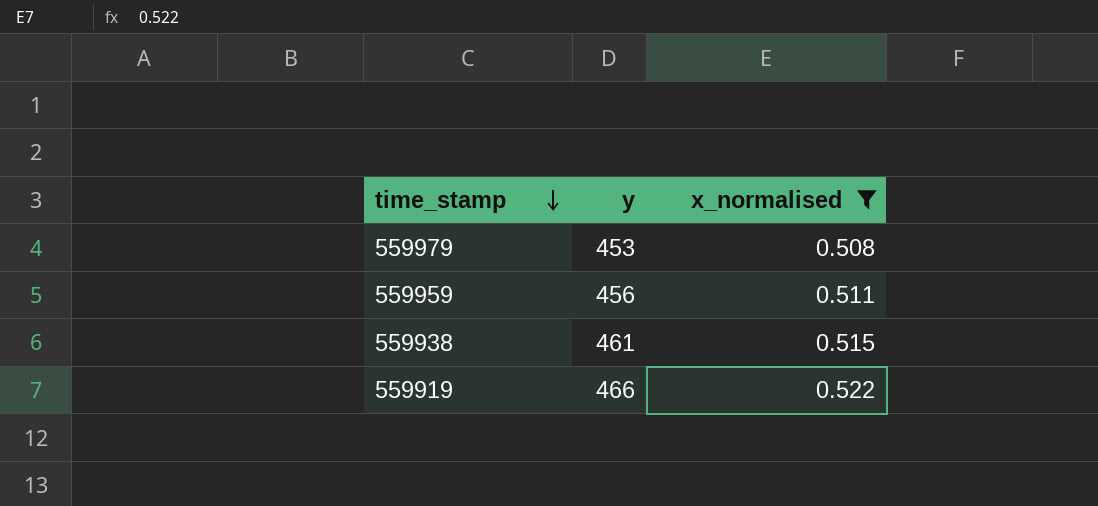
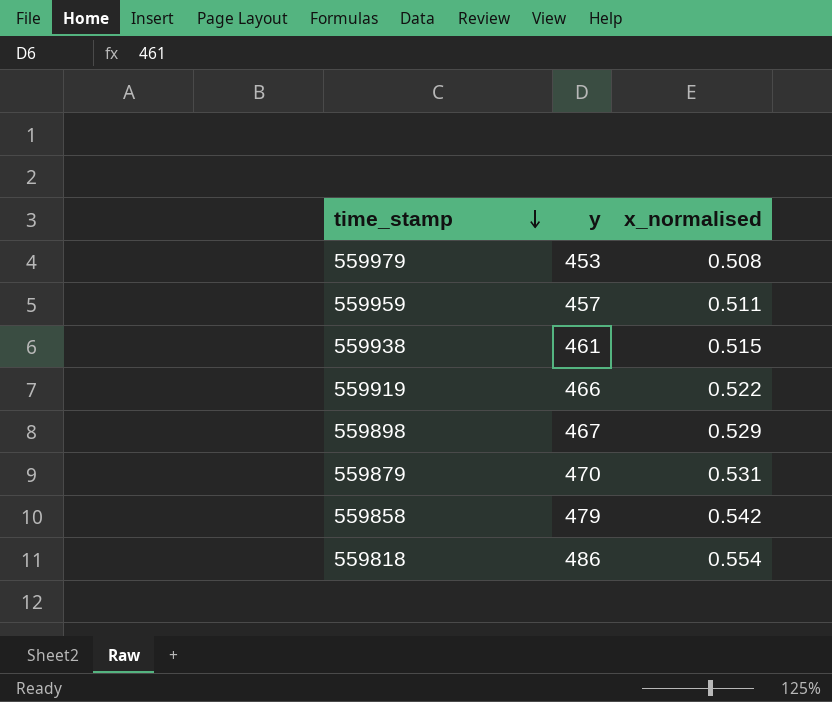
filter: x_normalised <= 0.522 -> none
559959 | y: 456 -> 457

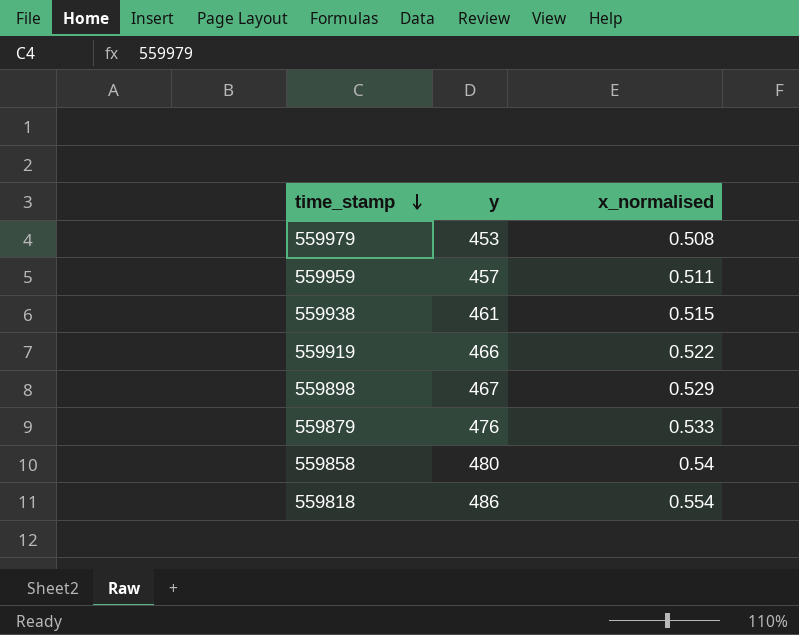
559879 | y: 470 -> 476
559879 | x_normalised: 0.531 -> 0.533
559858 | y: 479 -> 480
559858 | x_normalised: 0.542 -> 0.54

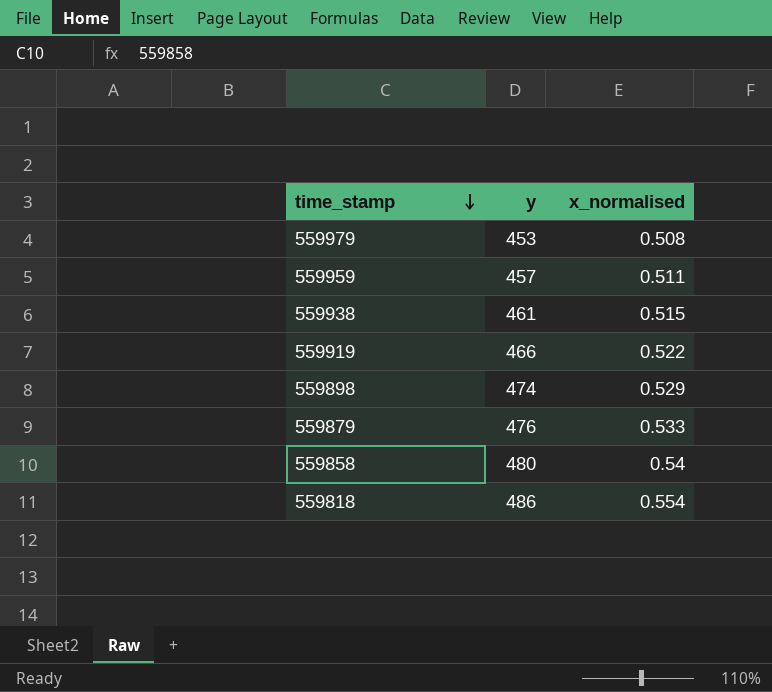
559898 | y: 467 -> 474

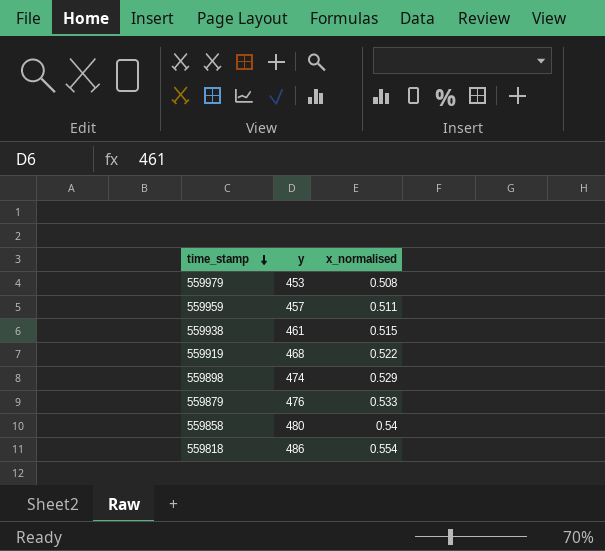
559919 | y: 466 -> 468

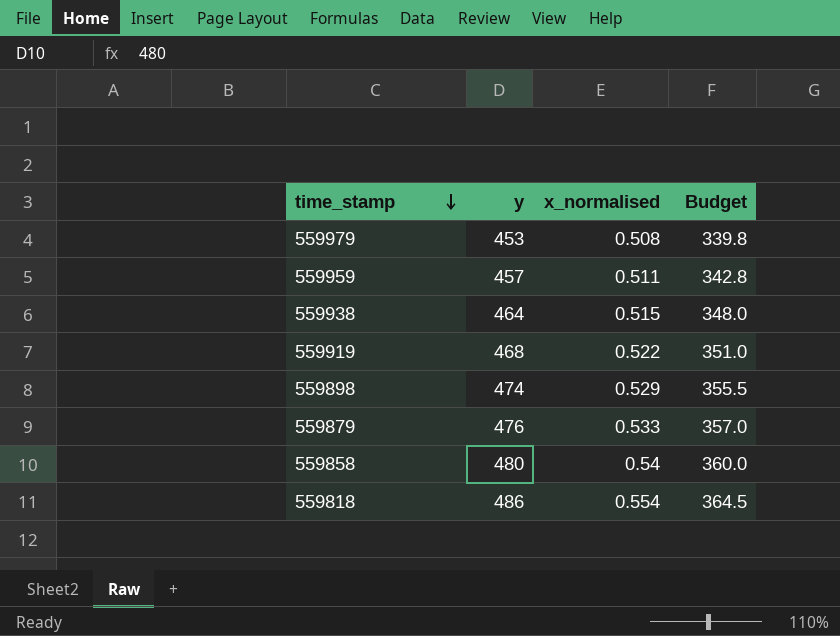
column Budget | formula: none -> [y] * 0.75
559938 | y: 461 -> 464

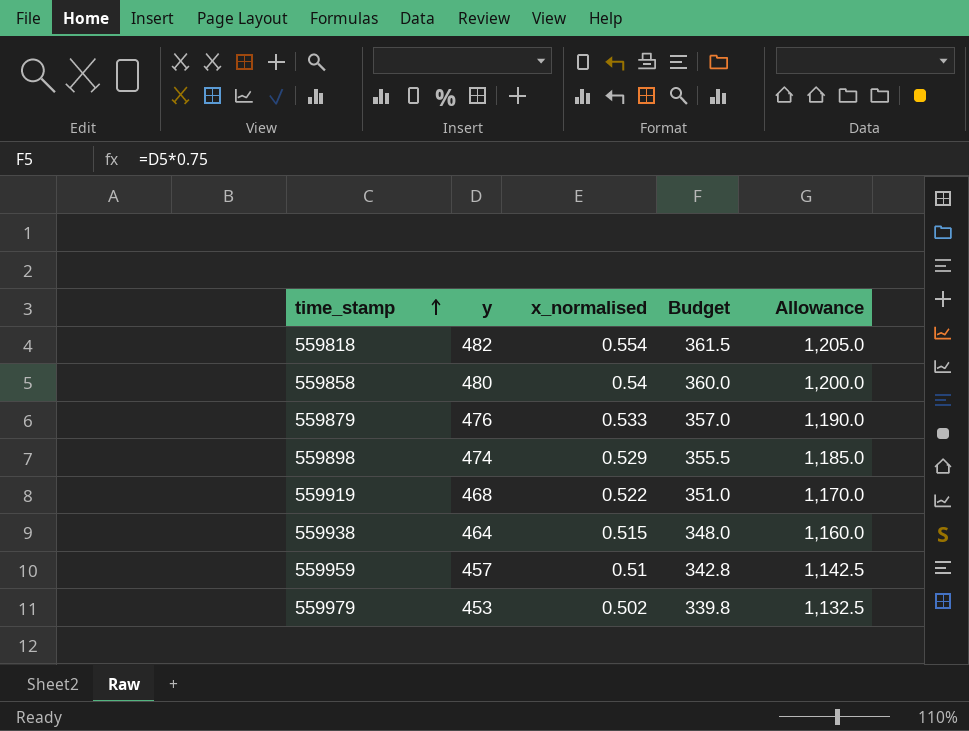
row order: time_stamp descending -> time_stamp ascending
column Allowance | formula: none -> [y] * 2.5
559818 | y: 486 -> 482
559818 | Budget: 364.5 -> 361.5
559959 | x_normalised: 0.511 -> 0.51
559979 | x_normalised: 0.508 -> 0.502

